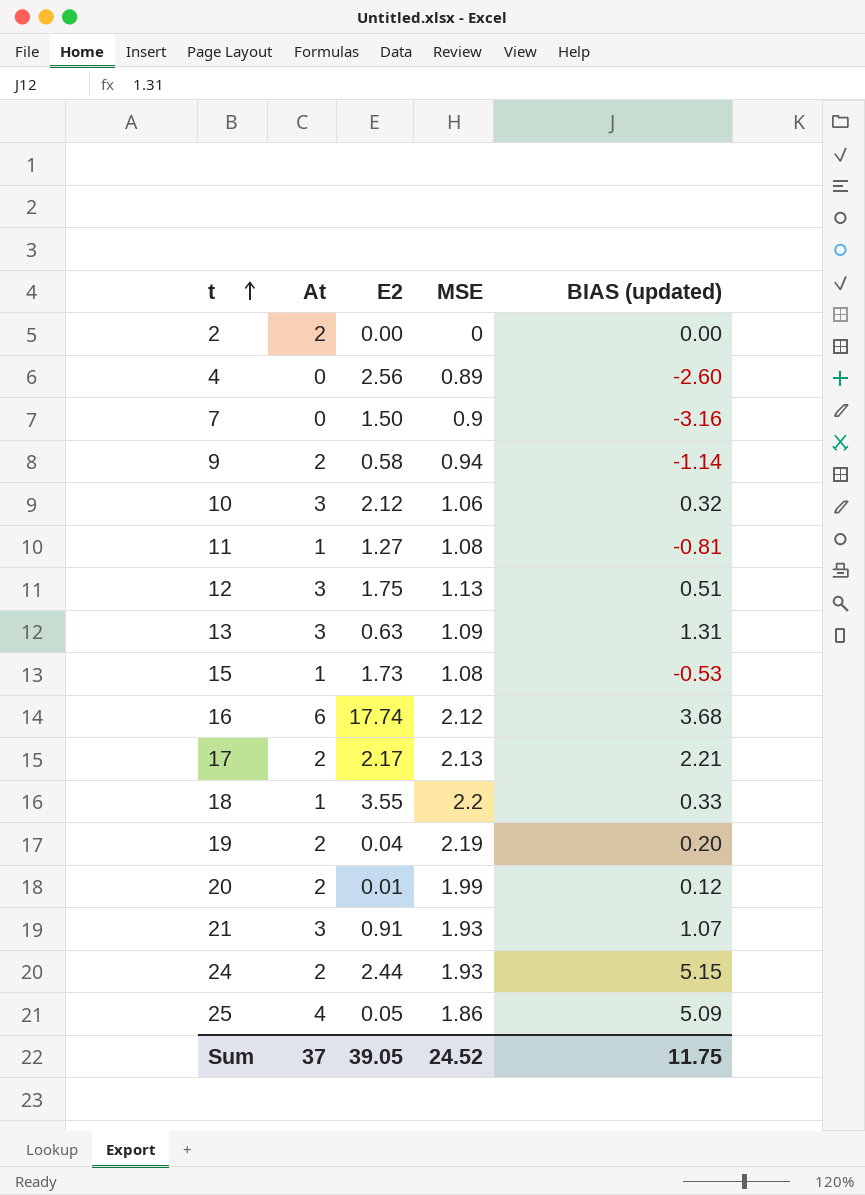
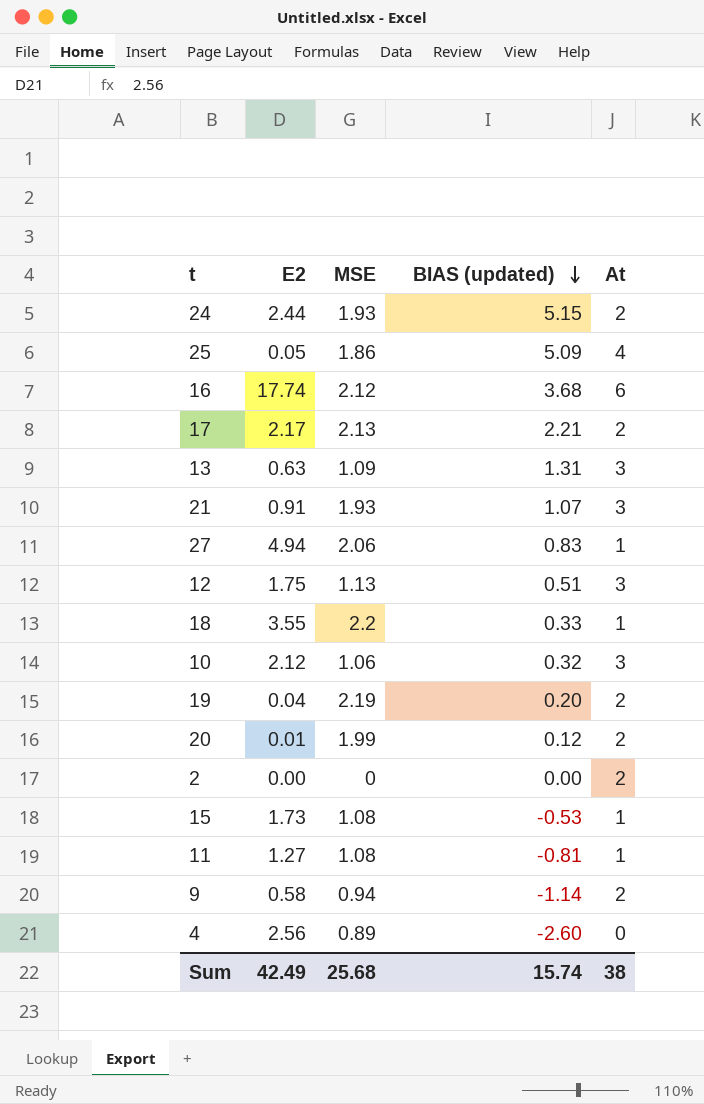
row order: t ascending -> BIAS (updated) descending
column At | position: 2 -> 5
row 7: 0 | 1.50 | 0.9 | -3.16 -> none
row 27: none -> 4.94 | 2.06 | 0.83 | 1
Sum | E2: 39.05 -> 42.49
Sum | MSE: 24.52 -> 25.68
Sum | BIAS (updated): 11.75 -> 15.74
Sum | At: 37 -> 38

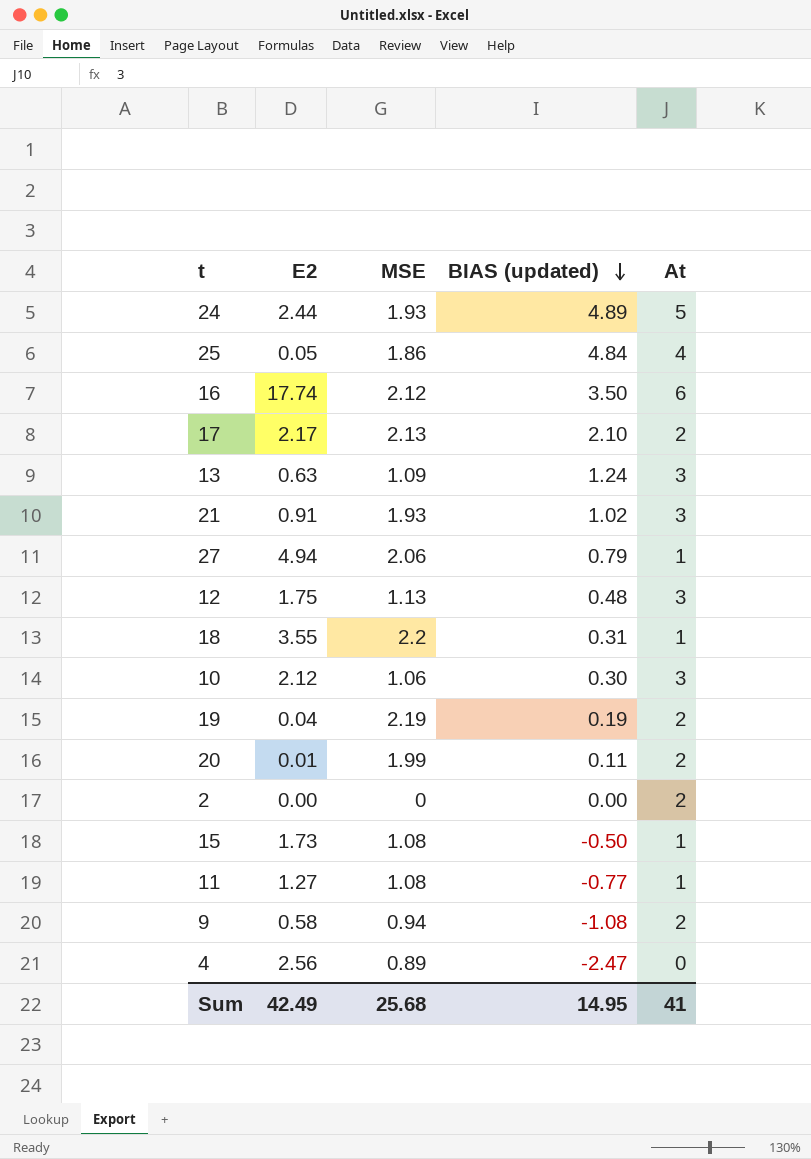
24 | BIAS (updated): 5.15 -> 4.89
24 | At: 2 -> 5
25 | BIAS (updated): 5.09 -> 4.84
16 | BIAS (updated): 3.68 -> 3.50
17 | BIAS (updated): 2.21 -> 2.10
13 | BIAS (updated): 1.31 -> 1.24
21 | BIAS (updated): 1.07 -> 1.02
27 | BIAS (updated): 0.83 -> 0.79
12 | BIAS (updated): 0.51 -> 0.48
18 | BIAS (updated): 0.33 -> 0.31
10 | BIAS (updated): 0.32 -> 0.30
19 | BIAS (updated): 0.20 -> 0.19
20 | BIAS (updated): 0.12 -> 0.11
15 | BIAS (updated): -0.53 -> -0.50
11 | BIAS (updated): -0.81 -> -0.77
9 | BIAS (updated): -1.14 -> -1.08
4 | BIAS (updated): -2.60 -> -2.47
Sum | BIAS (updated): 15.74 -> 14.95
Sum | At: 38 -> 41

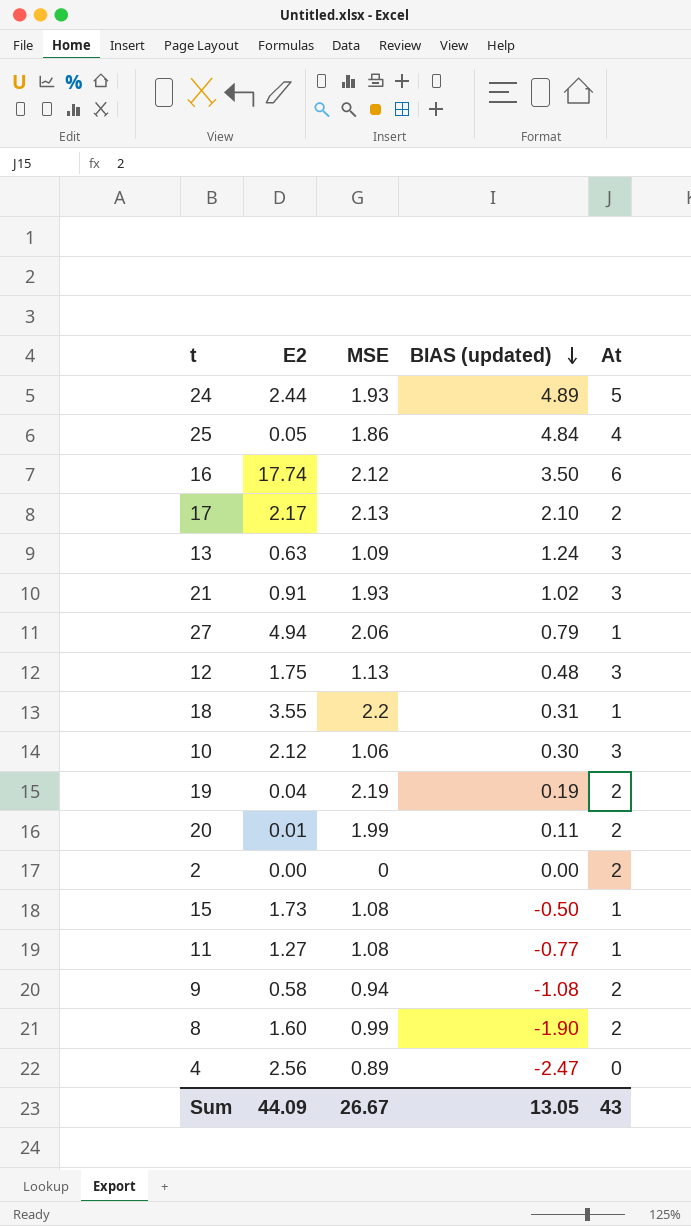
row 8: none -> 1.60 | 0.99 | -1.90 | 2
Sum | E2: 42.49 -> 44.09
Sum | MSE: 25.68 -> 26.67
Sum | BIAS (updated): 14.95 -> 13.05
Sum | At: 41 -> 43

